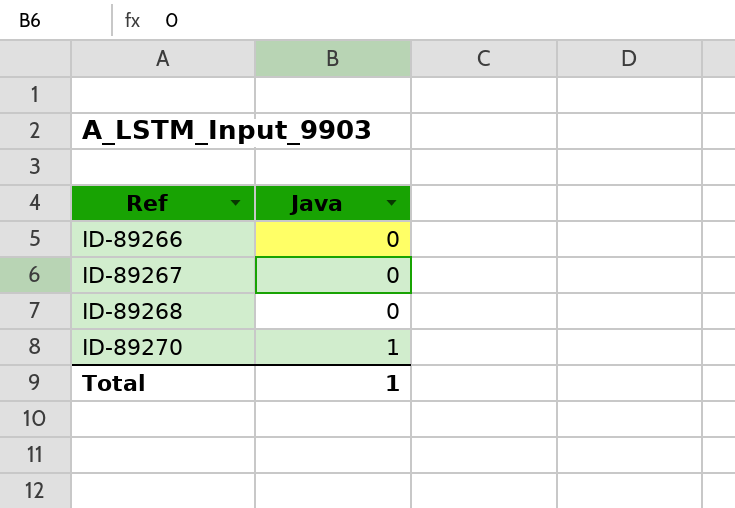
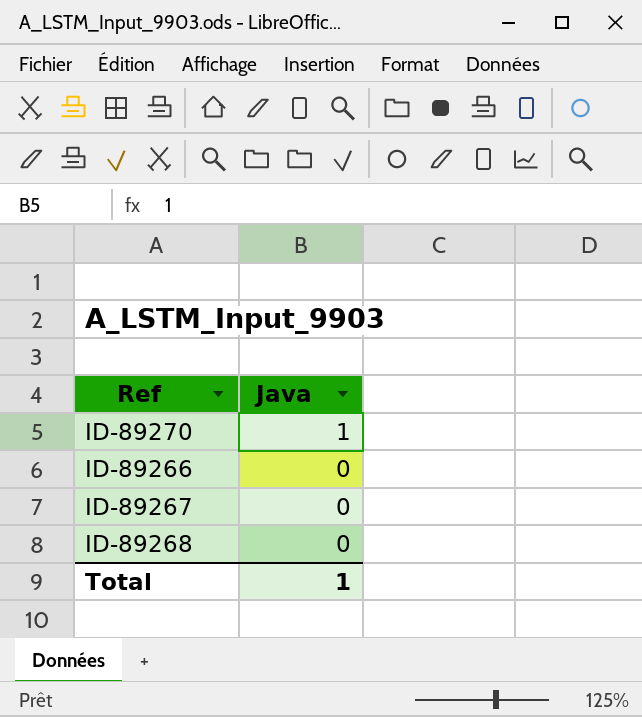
row order: Ref ascending -> Java descending

